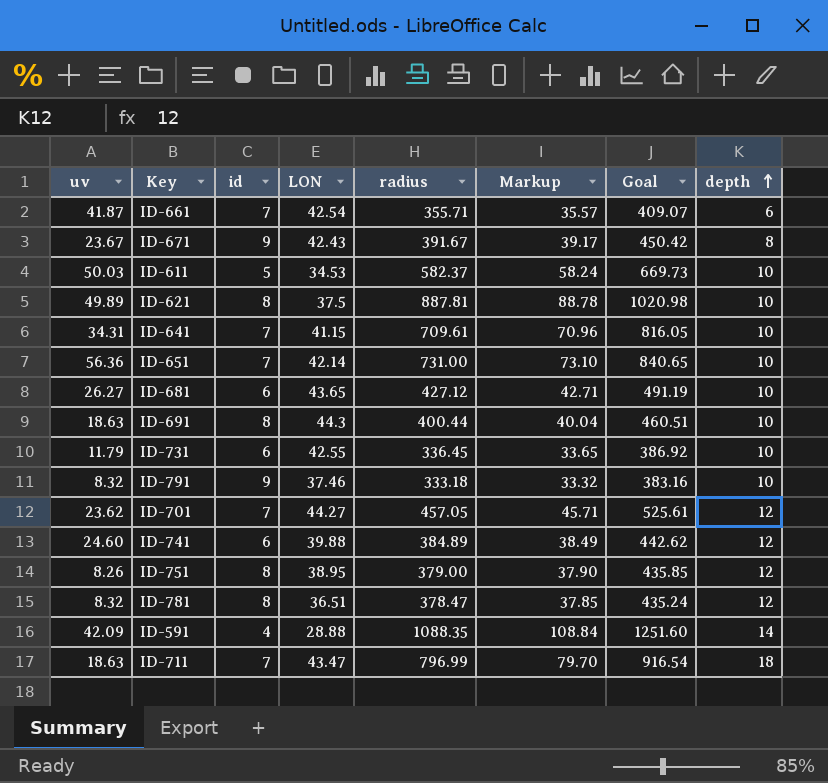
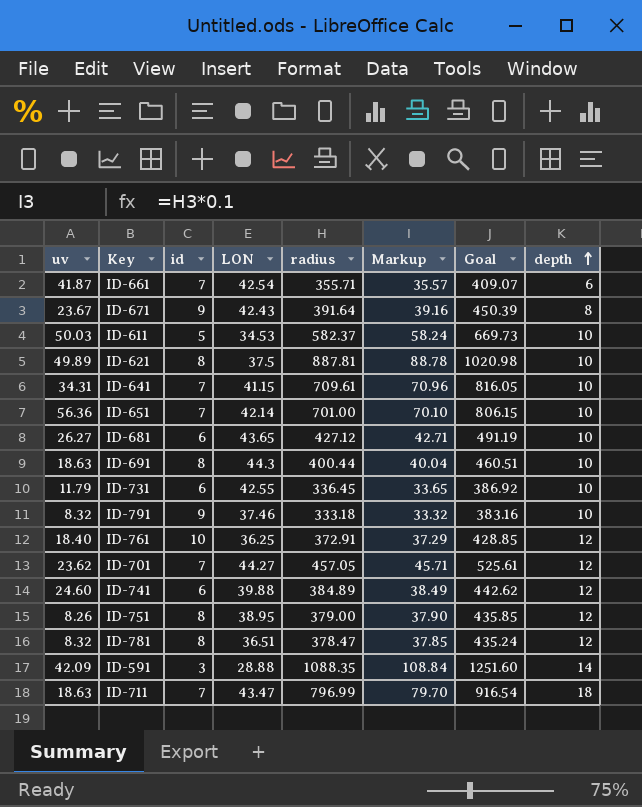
ID-671 | radius: 391.67 -> 391.64
ID-671 | Markup: 39.17 -> 39.16
ID-671 | Goal: 450.42 -> 450.39
ID-651 | radius: 731.00 -> 701.00
ID-651 | Markup: 73.10 -> 70.10
ID-651 | Goal: 840.65 -> 806.15
row ID-761: none -> 18.40 | 10 | 36.25 | 372.91 | 37.29 | 428.85 | 12
ID-591 | id: 4 -> 3

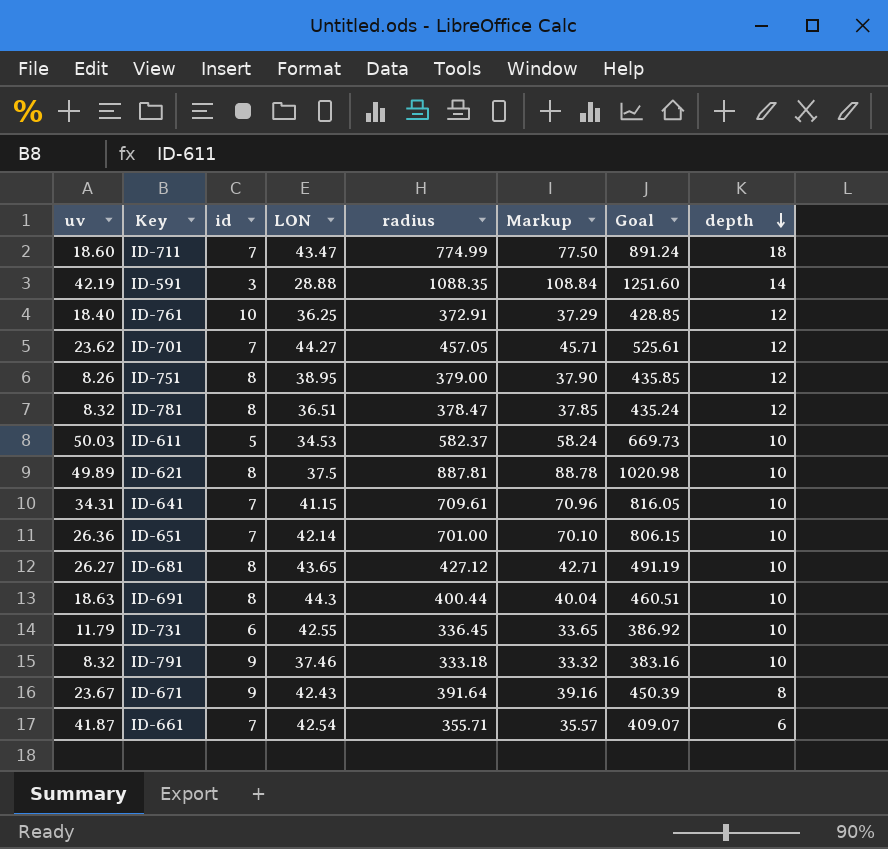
row order: depth ascending -> depth descending
row ID-741: 24.60 | 6 | 39.88 | 384.89 | 38.49 | 442.62 | 12 -> none
ID-711 | uv: 18.63 -> 18.60
ID-711 | radius: 796.99 -> 774.99
ID-711 | Markup: 79.70 -> 77.50
ID-711 | Goal: 916.54 -> 891.24
ID-591 | uv: 42.09 -> 42.19
ID-651 | uv: 56.36 -> 26.36
ID-681 | id: 6 -> 8

